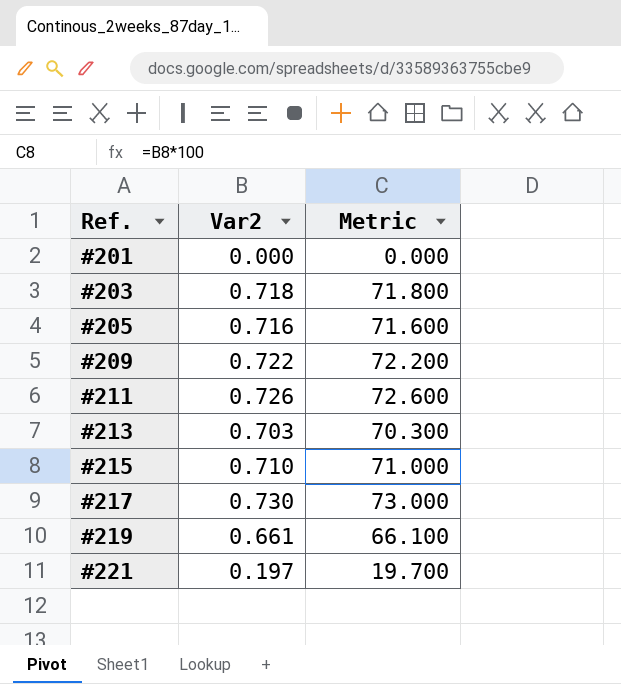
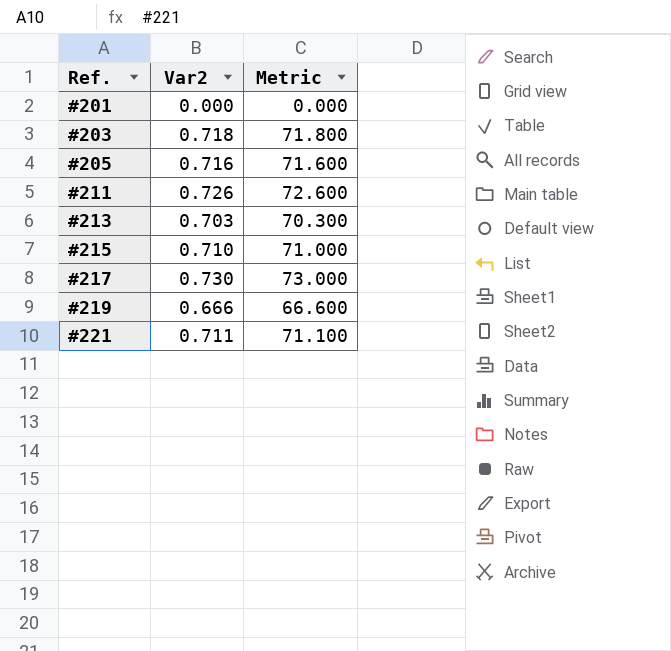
row #209: 0.722 | 72.200 -> none
#219 | Var2: 0.661 -> 0.666
#219 | Metric: 66.100 -> 66.600
#221 | Var2: 0.197 -> 0.711
#221 | Metric: 19.700 -> 71.100

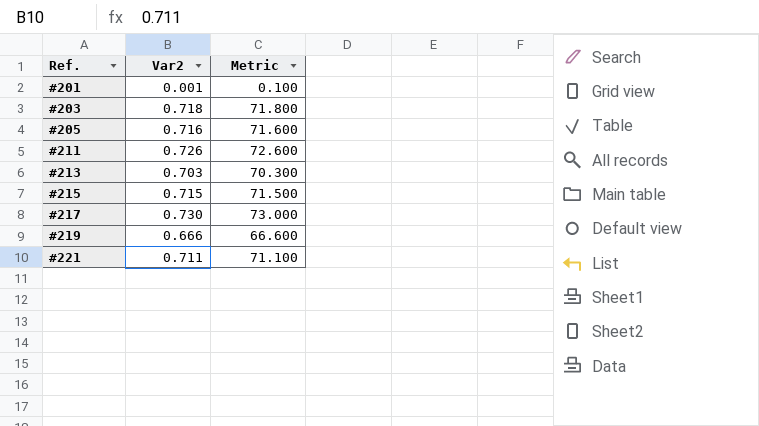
#201 | Var2: 0.000 -> 0.001
#201 | Metric: 0.000 -> 0.100
#215 | Var2: 0.710 -> 0.715
#215 | Metric: 71.000 -> 71.500

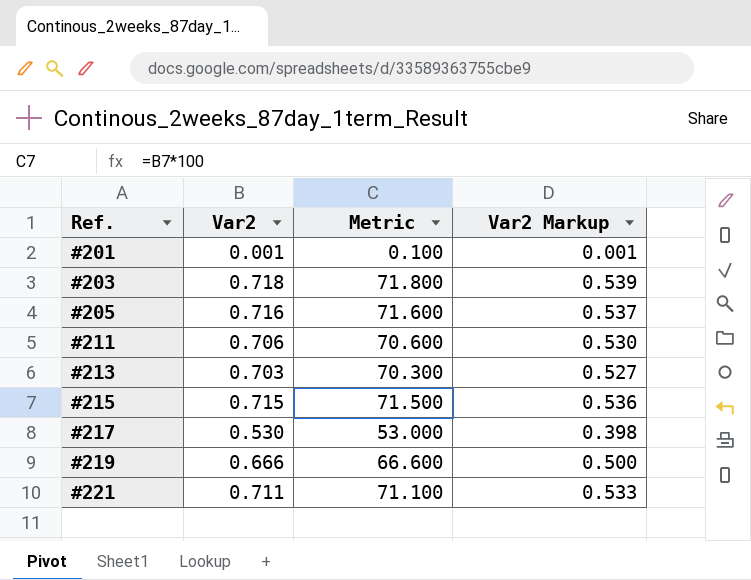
column Var2 Markup | formula: none -> [Var2] * 0.75
#211 | Var2: 0.726 -> 0.706
#211 | Metric: 72.600 -> 70.600
#217 | Var2: 0.730 -> 0.530
#217 | Metric: 73.000 -> 53.000

